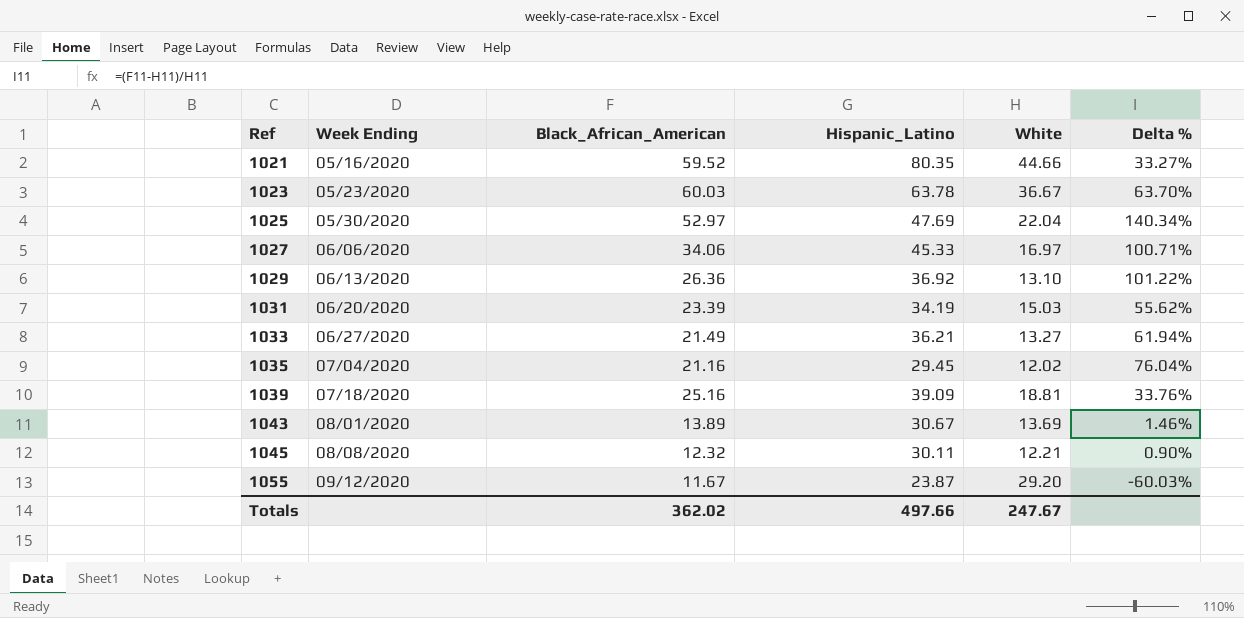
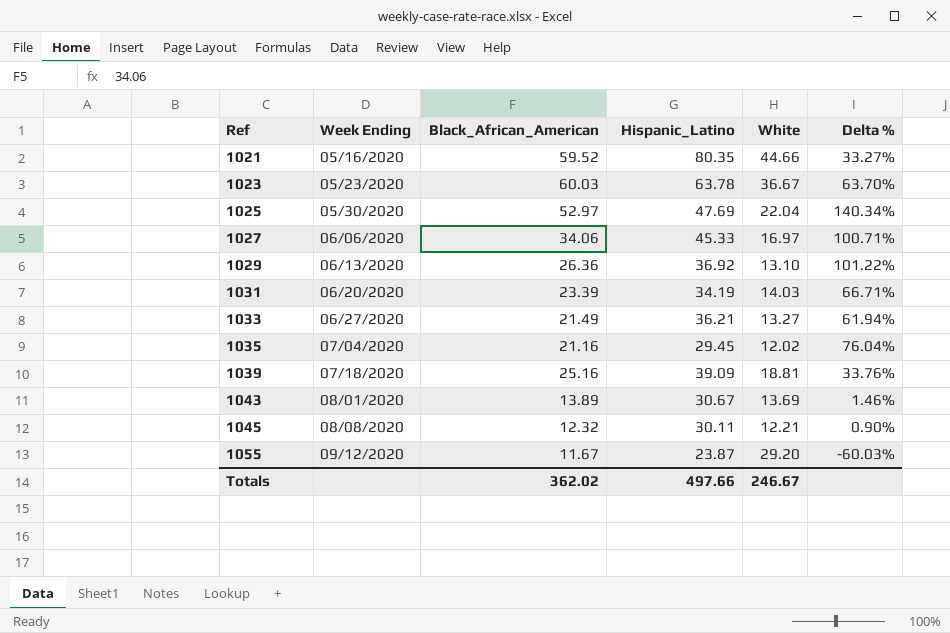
1031 | White: 15.03 -> 14.03
1031 | Delta %: 55.62% -> 66.71%
Totals | White: 247.67 -> 246.67

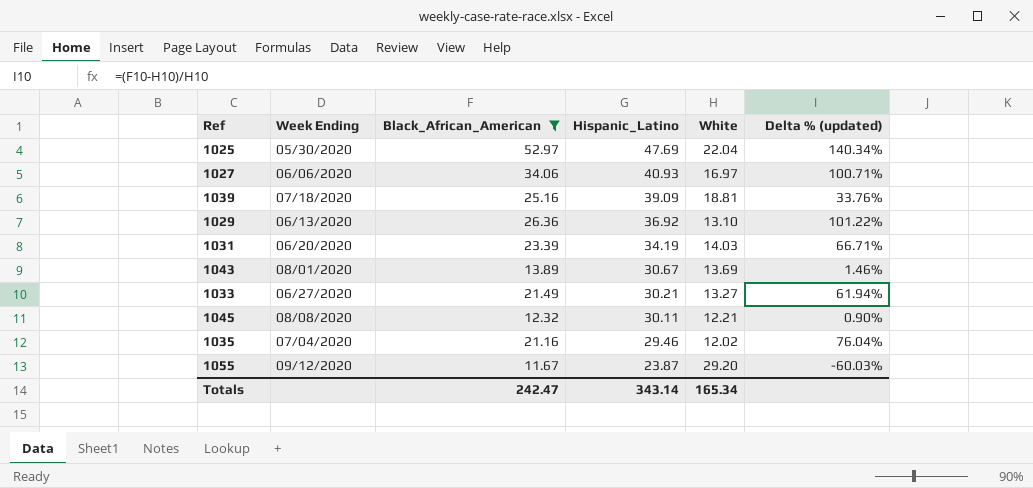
filter: none -> Black_African_American <= 52.97
row order: Ref ascending -> Hispanic_Latino descending
column name: Delta % -> Delta % (updated)
1027 | Hispanic_Latino: 45.33 -> 40.93
1033 | Hispanic_Latino: 36.21 -> 30.21
1035 | Hispanic_Latino: 29.45 -> 29.46
Totals | Black_African_American: 362.02 -> 242.47
Totals | Hispanic_Latino: 497.66 -> 343.14
Totals | White: 246.67 -> 165.34

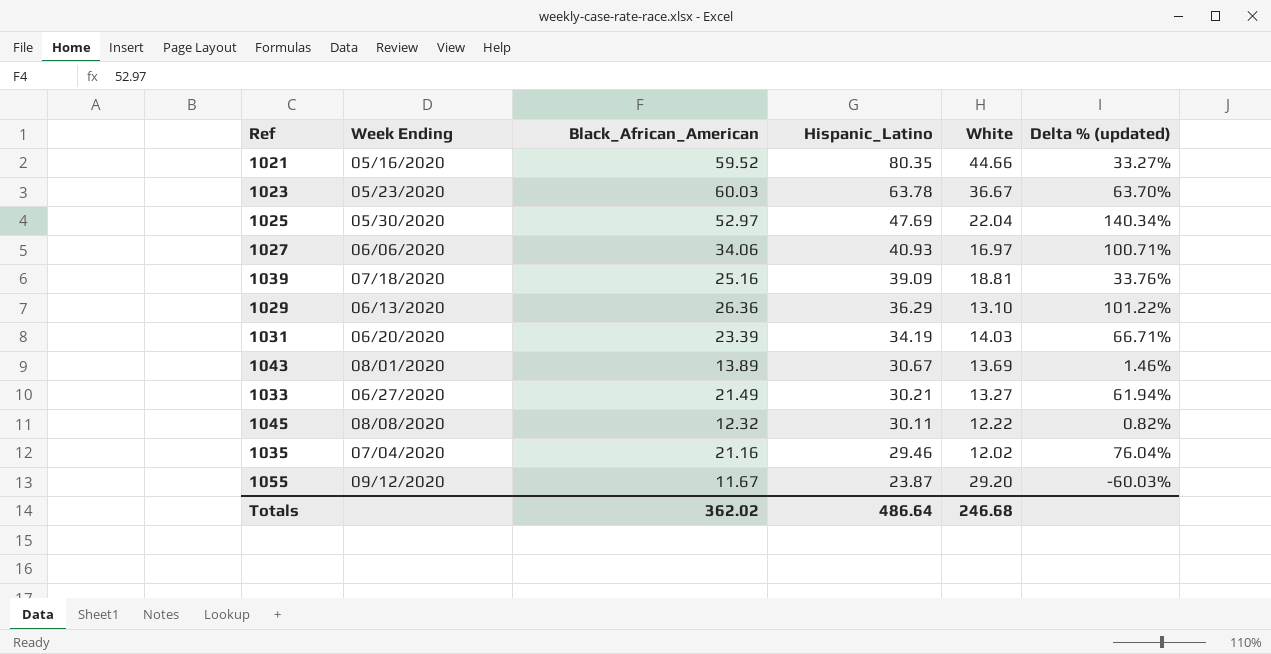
filter: Black_African_American <= 52.97 -> none
1029 | Hispanic_Latino: 36.92 -> 36.29
1045 | White: 12.21 -> 12.22
1045 | Delta % (updated): 0.90% -> 0.82%
Totals | Black_African_American: 242.47 -> 362.02
Totals | Hispanic_Latino: 343.14 -> 486.64
Totals | White: 165.34 -> 246.68

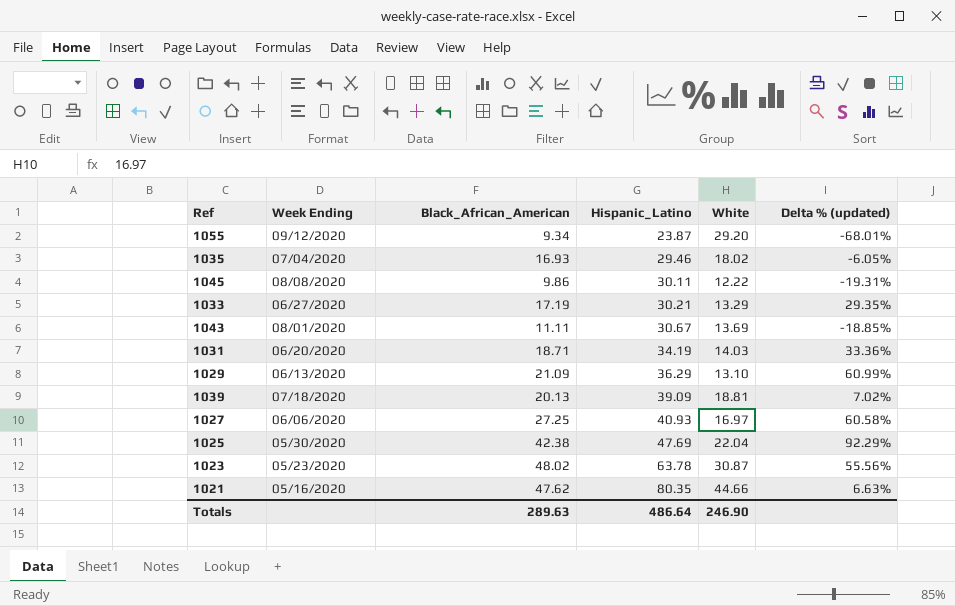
row order: Hispanic_Latino descending -> Hispanic_Latino ascending
1055 | Black_African_American: 11.67 -> 9.34
1055 | Delta % (updated): -60.03% -> -68.01%
1035 | Black_African_American: 21.16 -> 16.93
1035 | White: 12.02 -> 18.02
1035 | Delta % (updated): 76.04% -> -6.05%
1045 | Black_African_American: 12.32 -> 9.86
1045 | Delta % (updated): 0.82% -> -19.31%
1033 | Black_African_American: 21.49 -> 17.19
1033 | White: 13.27 -> 13.29
1033 | Delta % (updated): 61.94% -> 29.35%
1043 | Black_African_American: 13.89 -> 11.11
1043 | Delta % (updated): 1.46% -> -18.85%
1031 | Black_African_American: 23.39 -> 18.71
1031 | Delta % (updated): 66.71% -> 33.36%
1029 | Black_African_American: 26.36 -> 21.09
1029 | Delta % (updated): 101.22% -> 60.99%
1039 | Black_African_American: 25.16 -> 20.13
1039 | Delta % (updated): 33.76% -> 7.02%
1027 | Black_African_American: 34.06 -> 27.25
1027 | Delta % (updated): 100.71% -> 60.58%
1025 | Black_African_American: 52.97 -> 42.38
1025 | Delta % (updated): 140.34% -> 92.29%
1023 | Black_African_American: 60.03 -> 48.02
1023 | White: 36.67 -> 30.87
1023 | Delta % (updated): 63.70% -> 55.56%
1021 | Black_African_American: 59.52 -> 47.62
1021 | Delta % (updated): 33.27% -> 6.63%
Totals | Black_African_American: 362.02 -> 289.63
Totals | White: 246.68 -> 246.90

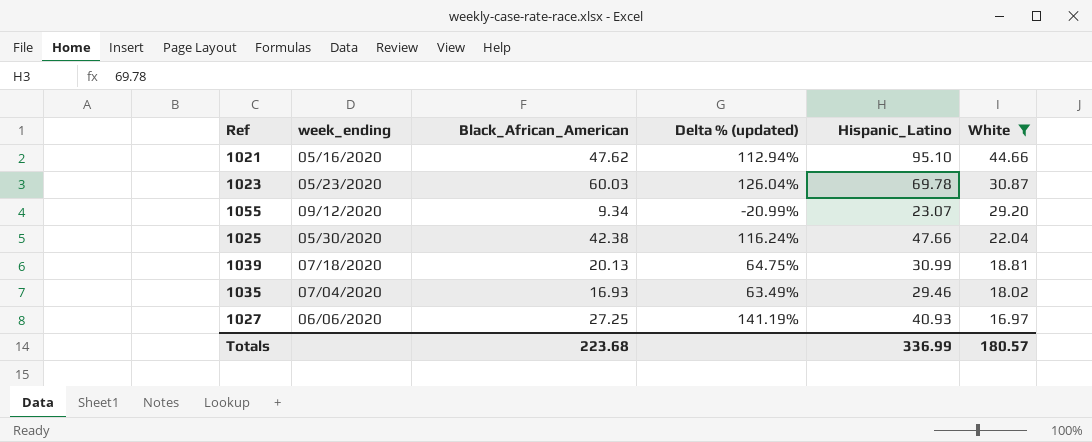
filter: none -> White >= 16.97
row order: Hispanic_Latino ascending -> White descending
column name: Week Ending -> week_ending
column Delta % (updated) | formula: ([Black_African_American] - [White]) / [White] -> ([Hispanic_Latino] - [White]) / [White]
column Delta % (updated) | position: 6 -> 4
1021 | Hispanic_Latino: 80.35 -> 95.10
1023 | Black_African_American: 48.02 -> 60.03
1023 | Hispanic_Latino: 63.78 -> 69.78
1055 | Hispanic_Latino: 23.87 -> 23.07
1025 | Hispanic_Latino: 47.69 -> 47.66
1039 | Hispanic_Latino: 39.09 -> 30.99
Totals | Black_African_American: 289.63 -> 223.68
Totals | Hispanic_Latino: 486.64 -> 336.99
Totals | White: 246.90 -> 180.57

